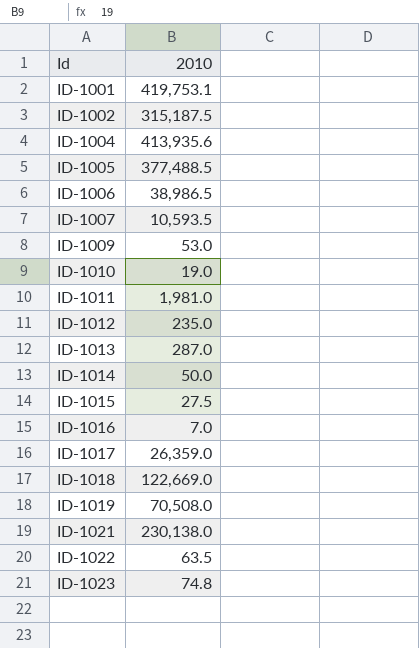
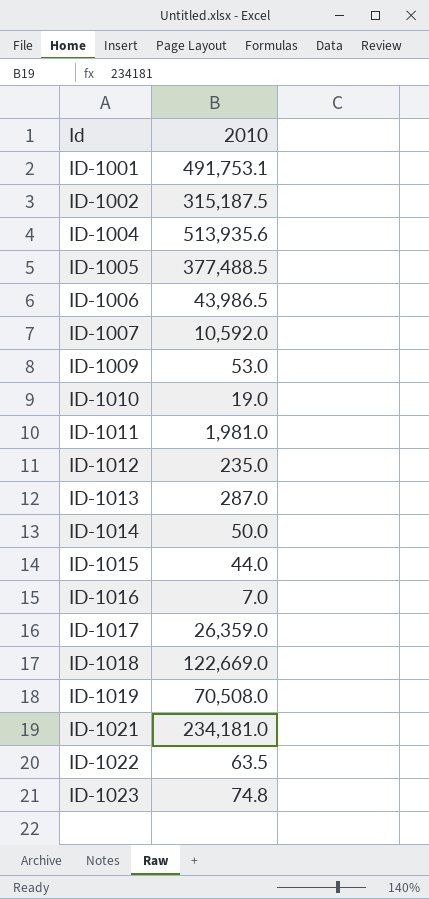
ID-1001 | 2010: 419,753.1 -> 491,753.1
ID-1004 | 2010: 413,935.6 -> 513,935.6
ID-1006 | 2010: 38,986.5 -> 43,986.5
ID-1007 | 2010: 10,593.5 -> 10,592.0
ID-1015 | 2010: 27.5 -> 44.0
ID-1021 | 2010: 230,138.0 -> 234,181.0

